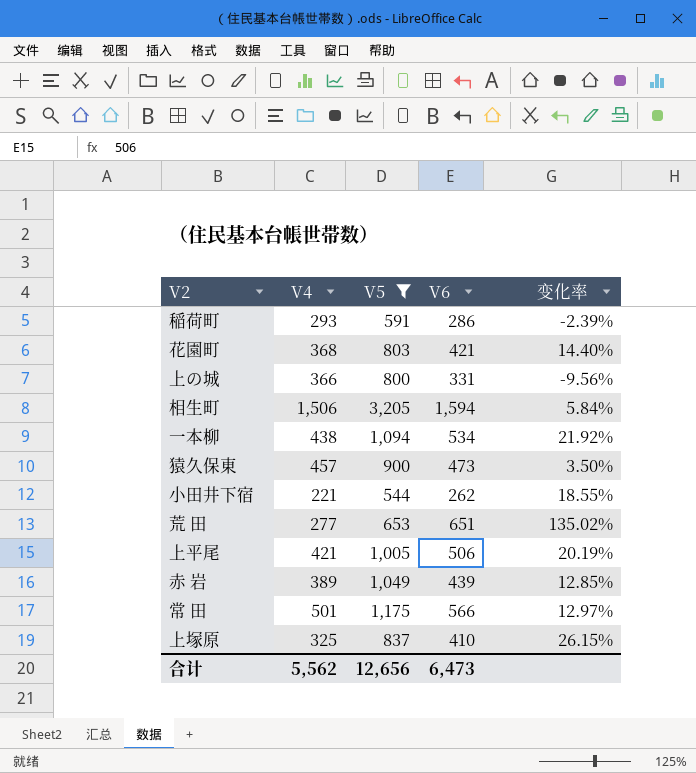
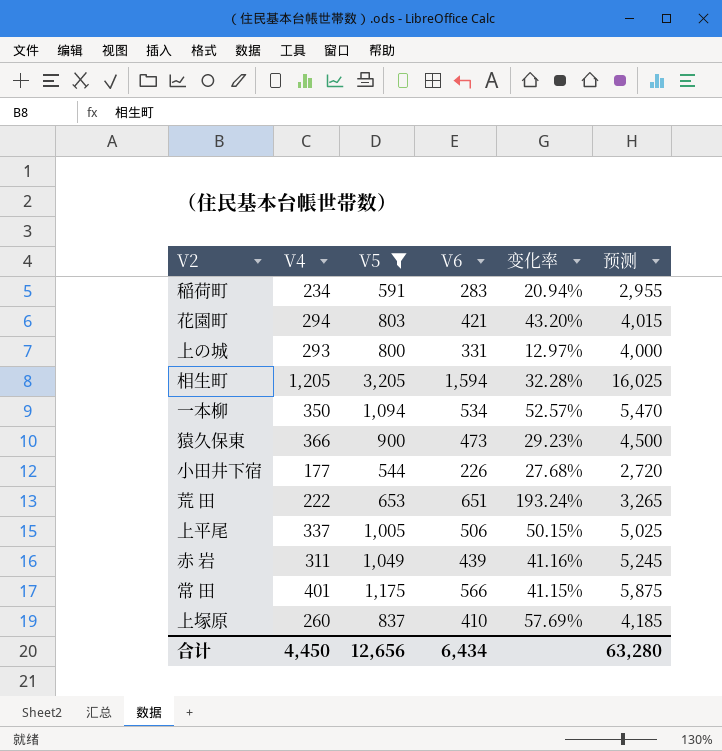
column 预测 | formula: none -> [V5] * 5
稲荷町 | V4: 293 -> 234
稲荷町 | V6: 286 -> 283
稲荷町 | 变化率: -2.39% -> 20.94%
花園町 | V4: 368 -> 294
花園町 | 变化率: 14.40% -> 43.20%
上の城 | V4: 366 -> 293
上の城 | 变化率: -9.56% -> 12.97%
相生町 | V4: 1,506 -> 1,205
相生町 | 变化率: 5.84% -> 32.28%
一本柳 | V4: 438 -> 350
一本柳 | 变化率: 21.92% -> 52.57%
猿久保東 | V4: 457 -> 366
猿久保東 | 变化率: 3.50% -> 29.23%
小田井下宿 | V4: 221 -> 177
小田井下宿 | V6: 262 -> 226
小田井下宿 | 变化率: 18.55% -> 27.68%
荒 田 | V4: 277 -> 222
荒 田 | 变化率: 135.02% -> 193.24%
上平尾 | V4: 421 -> 337
上平尾 | 变化率: 20.19% -> 50.15%
赤 岩 | V4: 389 -> 311
赤 岩 | 变化率: 12.85% -> 41.16%
常 田 | V4: 501 -> 401
常 田 | 变化率: 12.97% -> 41.15%
上塚原 | V4: 325 -> 260
上塚原 | 变化率: 26.15% -> 57.69%
合计 | V4: 5,562 -> 4,450
合计 | V6: 6,473 -> 6,434

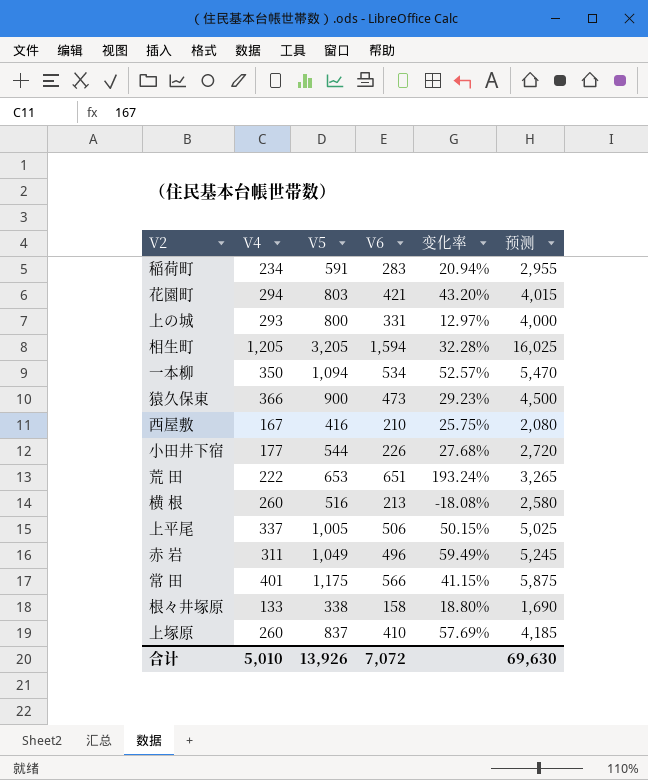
filter: V5 >= 544 -> none
赤 岩 | V6: 439 -> 496
赤 岩 | 变化率: 41.16% -> 59.49%
合计 | V4: 4,450 -> 5,010
合计 | V5: 12,656 -> 13,926
合计 | V6: 6,434 -> 7,072
合计 | 预测: 63,280 -> 69,630

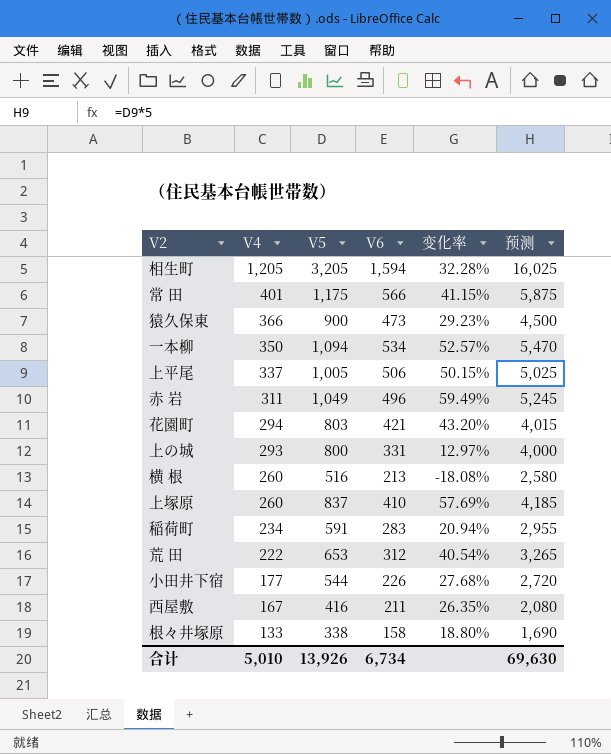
row order: none -> V4 descending
荒 田 | V6: 651 -> 312
荒 田 | 变化率: 193.24% -> 40.54%
西屋敷 | V6: 210 -> 211
西屋敷 | 变化率: 25.75% -> 26.35%
合计 | V6: 7,072 -> 6,734

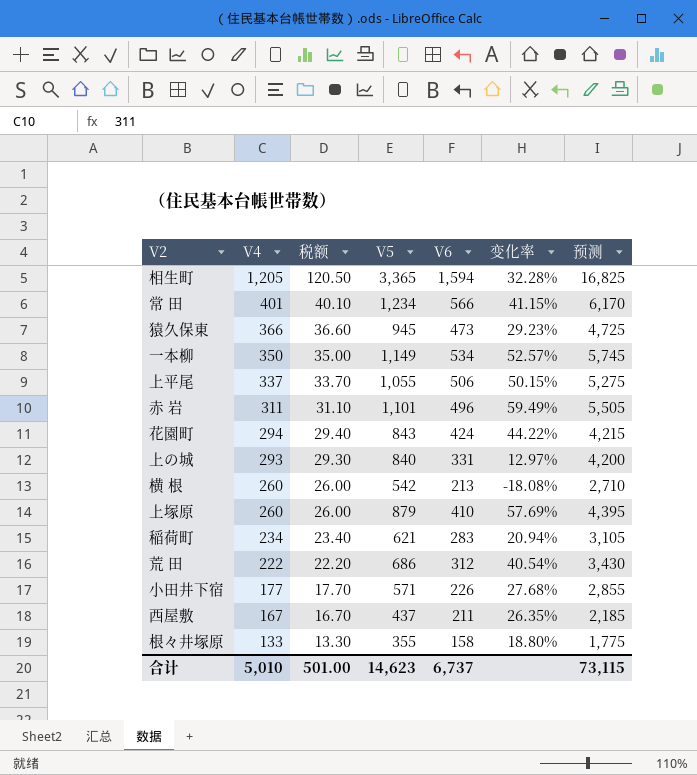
column 税额 | formula: none -> [V4] * 0.1
相生町 | V5: 3,205 -> 3,365
相生町 | 预测: 16,025 -> 16,825
常 田 | V5: 1,175 -> 1,234
常 田 | 预测: 5,875 -> 6,170
猿久保東 | V5: 900 -> 945
猿久保東 | 预测: 4,500 -> 4,725
一本柳 | V5: 1,094 -> 1,149
一本柳 | 预测: 5,470 -> 5,745
上平尾 | V5: 1,005 -> 1,055
上平尾 | 预测: 5,025 -> 5,275
赤 岩 | V5: 1,049 -> 1,101
赤 岩 | 预测: 5,245 -> 5,505
花園町 | V5: 803 -> 843
花園町 | V6: 421 -> 424
花園町 | 变化率: 43.20% -> 44.22%
花園町 | 预测: 4,015 -> 4,215
上の城 | V5: 800 -> 840
上の城 | 预测: 4,000 -> 4,200
横 根 | V5: 516 -> 542
横 根 | 预测: 2,580 -> 2,710
上塚原 | V5: 837 -> 879
上塚原 | 预测: 4,185 -> 4,395
稲荷町 | V5: 591 -> 621
稲荷町 | 预测: 2,955 -> 3,105
荒 田 | V5: 653 -> 686
荒 田 | 预测: 3,265 -> 3,430
小田井下宿 | V5: 544 -> 571
小田井下宿 | 预测: 2,720 -> 2,855
西屋敷 | V5: 416 -> 437
西屋敷 | 预测: 2,080 -> 2,185
根々井塚原 | V5: 338 -> 355
根々井塚原 | 预测: 1,690 -> 1,775
合计 | V5: 13,926 -> 14,623
合计 | V6: 6,734 -> 6,737
合计 | 预测: 69,630 -> 73,115

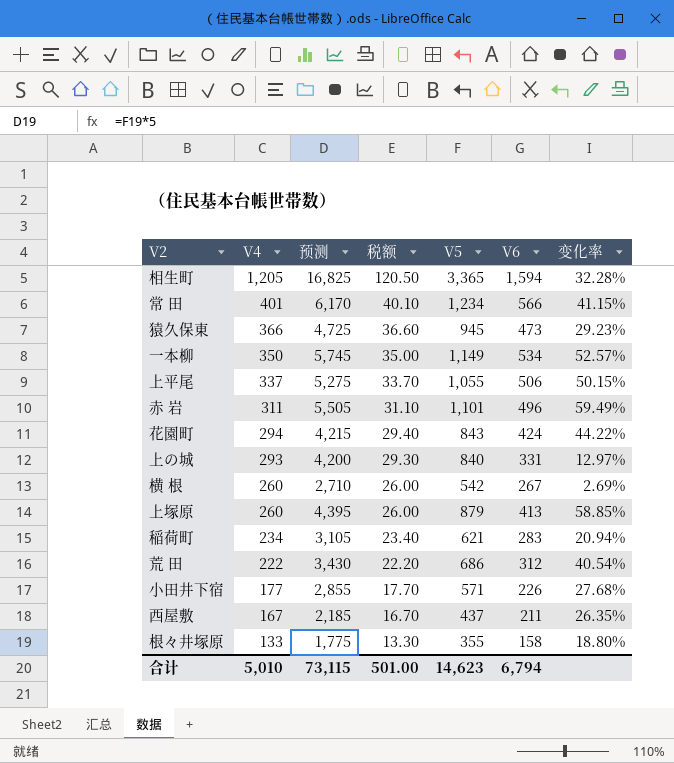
column 预测 | position: 7 -> 3
横 根 | V6: 213 -> 267
横 根 | 变化率: -18.08% -> 2.69%
上塚原 | V6: 410 -> 413
上塚原 | 变化率: 57.69% -> 58.85%
合计 | V6: 6,737 -> 6,794

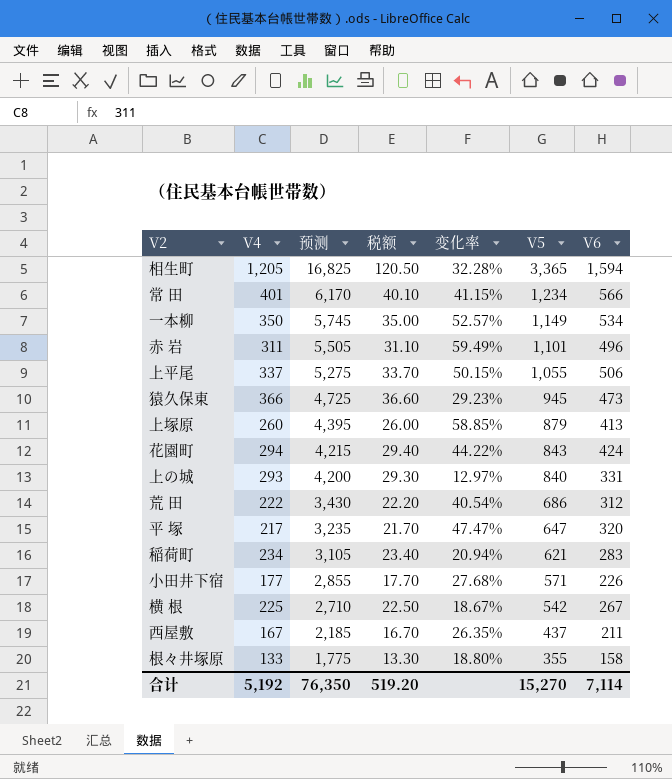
row order: V4 descending -> 预测 descending
column 变化率 | position: 7 -> 5
row 平 塚: none -> 217 | 3,235 | 21.70 | 47.47% | 647 | 320
横 根 | V4: 260 -> 225
横 根 | 税额: 26.00 -> 22.50
横 根 | 变化率: 2.69% -> 18.67%
合计 | V4: 5,010 -> 5,192
合计 | 预测: 73,115 -> 76,350
合计 | 税额: 501.00 -> 519.20
合计 | V5: 14,623 -> 15,270
合计 | V6: 6,794 -> 7,114

